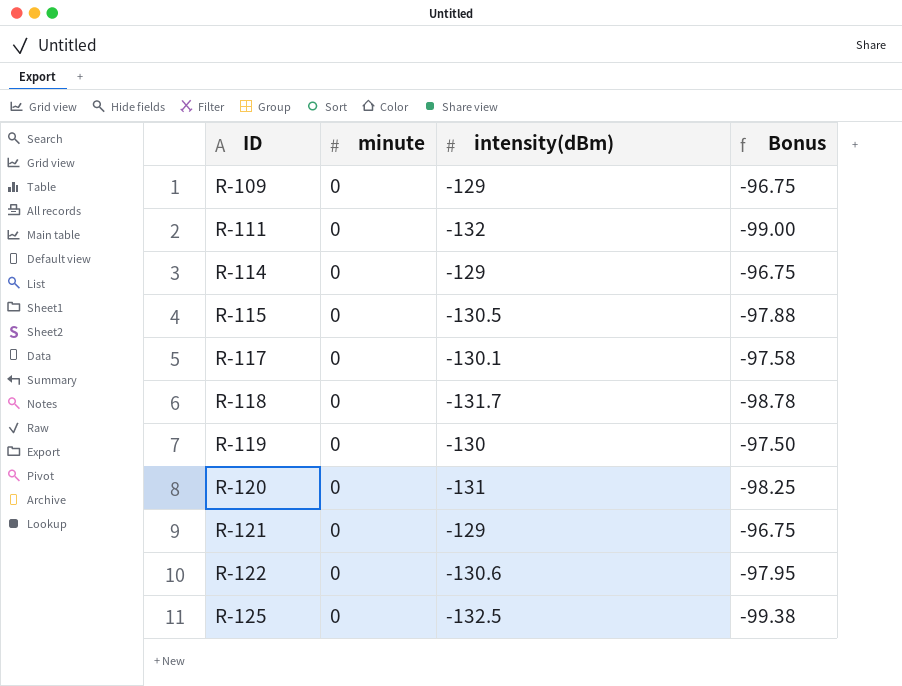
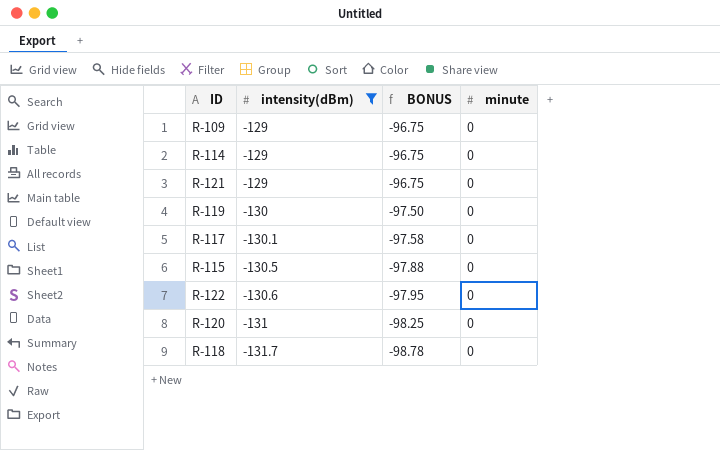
filter: none -> intensity(dBm) >= -131.7
row order: ID ascending -> intensity(dBm) descending
column name: Bonus -> BONUS
column minute | position: 2 -> 4

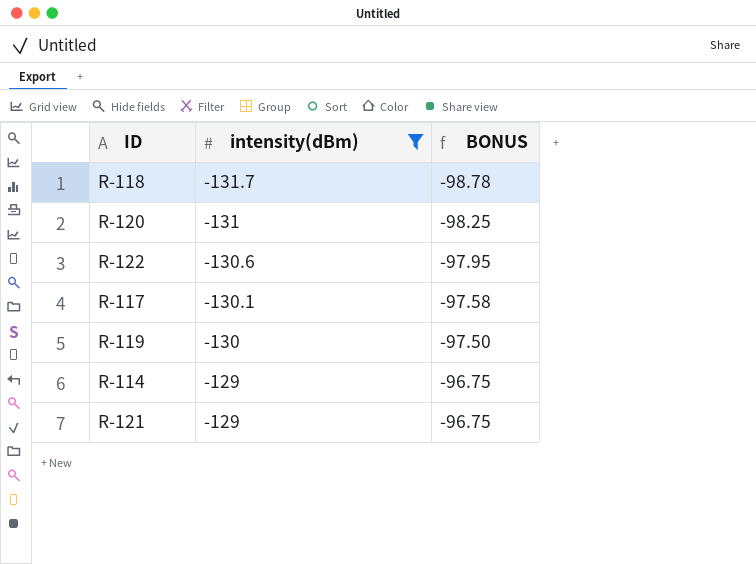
row order: intensity(dBm) descending -> intensity(dBm) ascending
column minute | position: 4 -> none
row R-109: -129 | -96.75 | 0 -> none
row R-115: -130.5 | -97.88 | 0 -> none

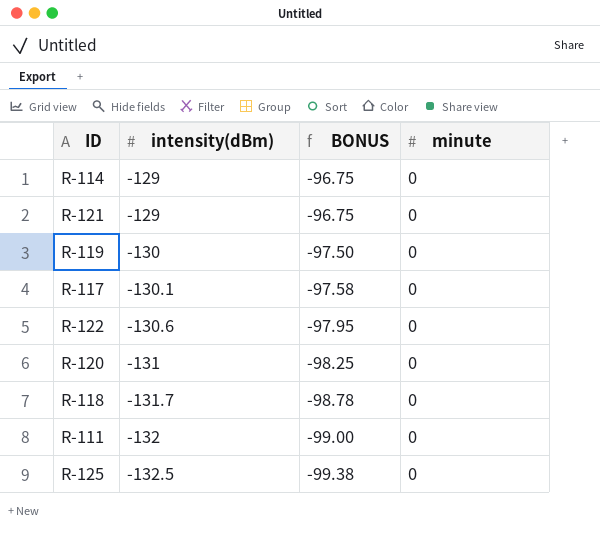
filter: intensity(dBm) >= -131.7 -> none
row order: intensity(dBm) ascending -> intensity(dBm) descending
column minute | position: none -> 4

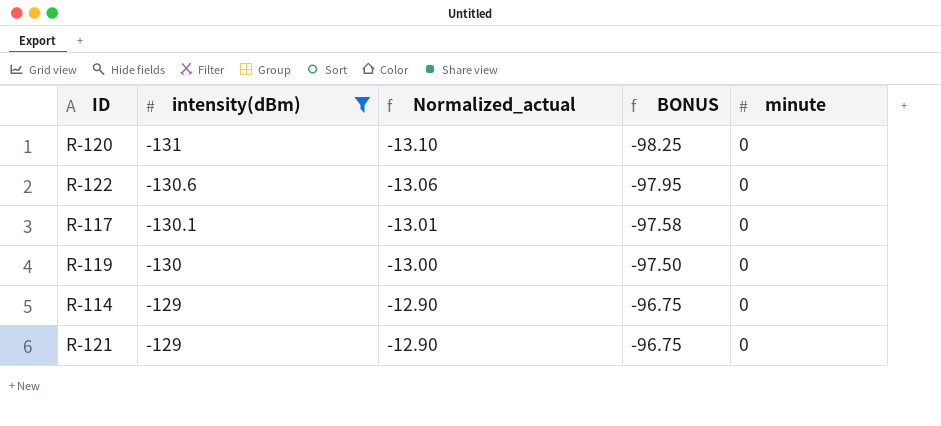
filter: none -> intensity(dBm) >= -131
row order: intensity(dBm) descending -> intensity(dBm) ascending
column Normalized_actual | formula: none -> [intensity(dBm)] * 0.1

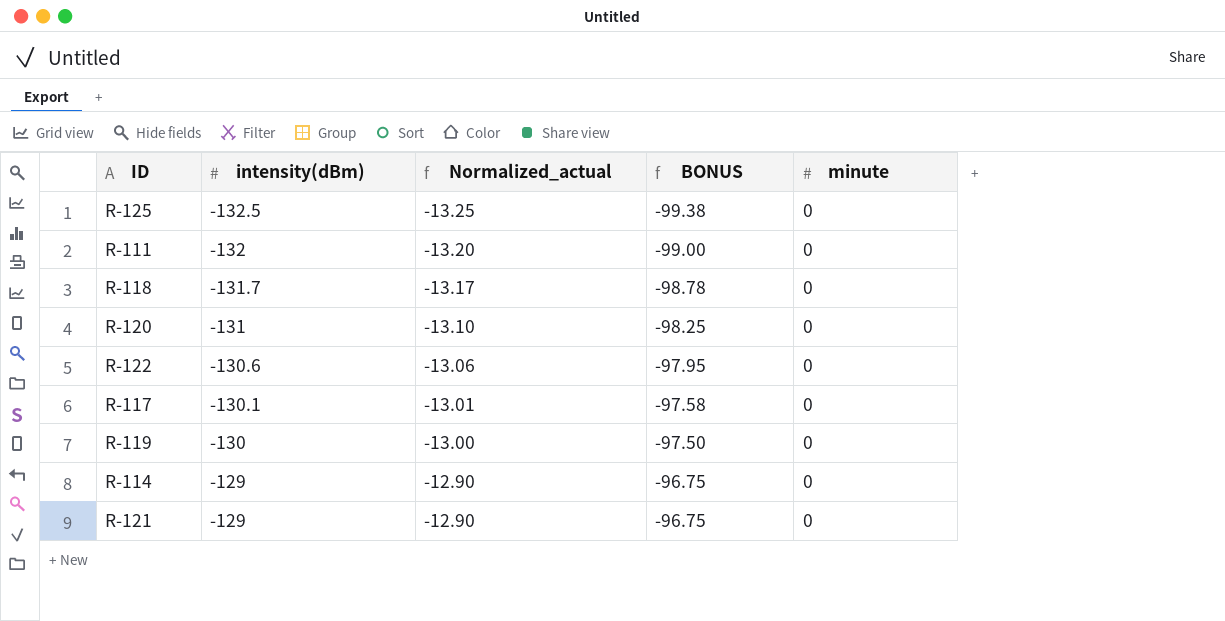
filter: intensity(dBm) >= -131 -> none

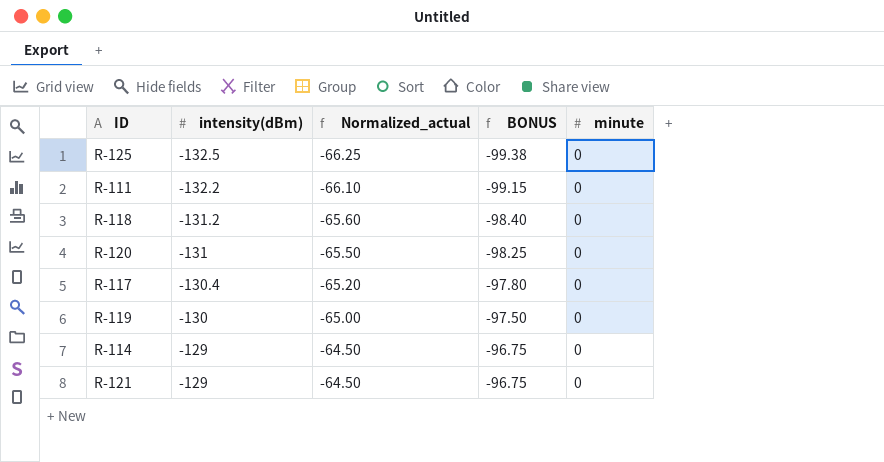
column Normalized_actual | formula: [intensity(dBm)] * 0.1 -> [intensity(dBm)] * 0.5
row R-122: -130.6 | -13.06 | -97.95 | 0 -> none
R-111 | intensity(dBm): -132 -> -132.2
R-111 | BONUS: -99.00 -> -99.15
R-118 | intensity(dBm): -131.7 -> -131.2
R-118 | BONUS: -98.78 -> -98.40
R-117 | intensity(dBm): -130.1 -> -130.4
R-117 | BONUS: -97.58 -> -97.80

